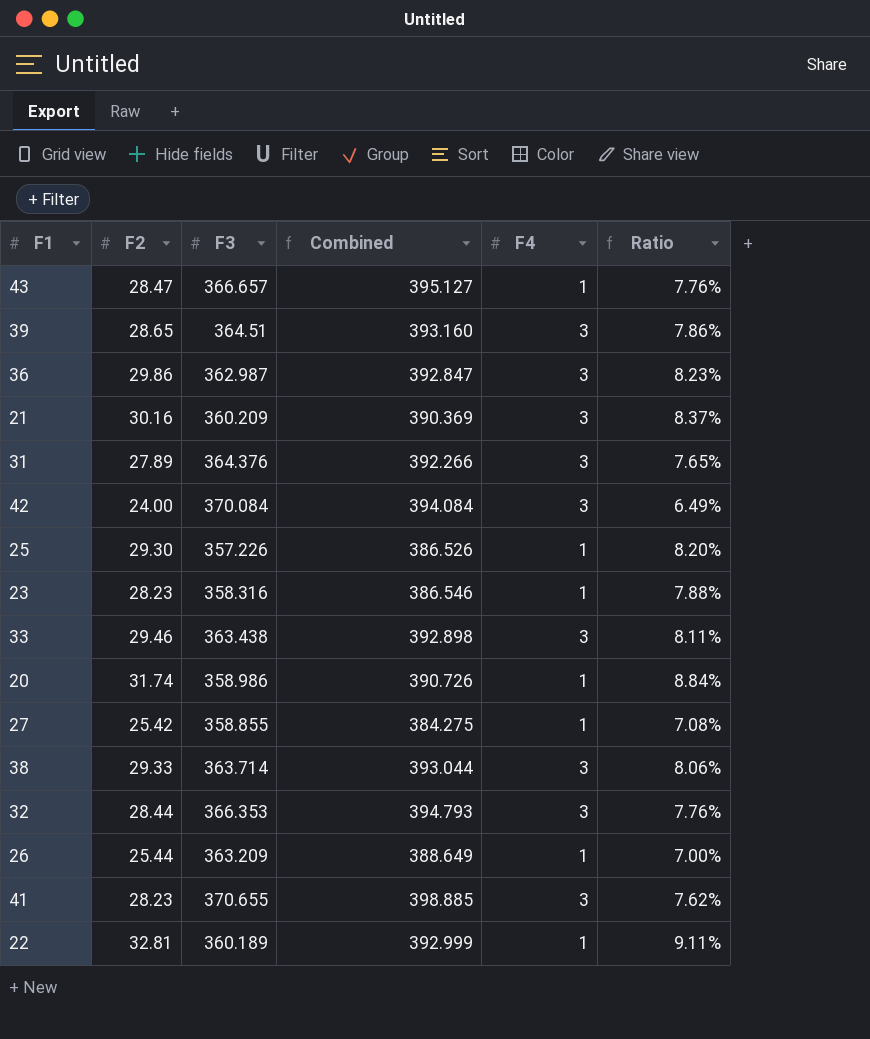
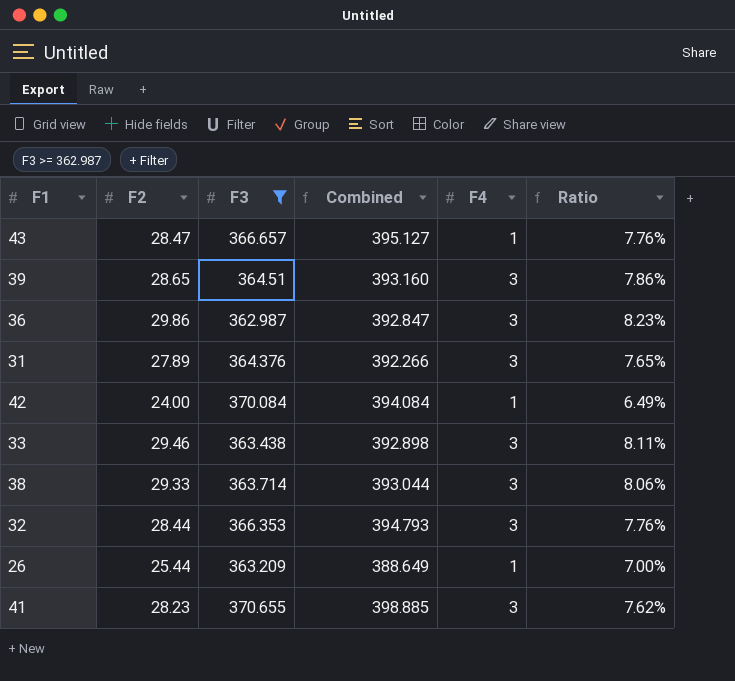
filter: none -> F3 >= 362.987
42 | F4: 3 -> 1

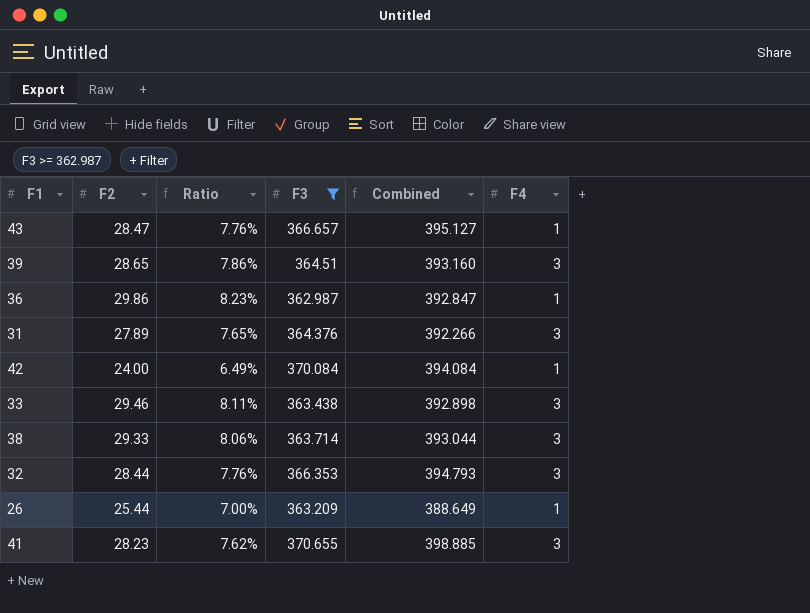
column Ratio | position: 6 -> 3
36 | F4: 3 -> 1

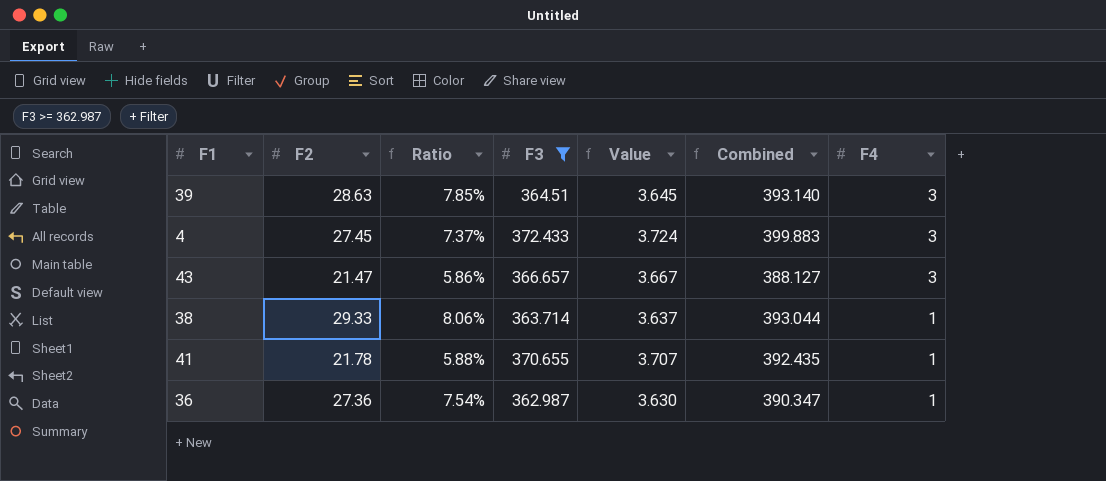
row order: none -> F4 descending
column Value | formula: none -> [F3] * 0.01
row 31: 27.89 | 7.65% | 364.376 | 392.266 | 3 -> none
row 42: 24.00 | 6.49% | 370.084 | 394.084 | 1 -> none
row 33: 29.46 | 8.11% | 363.438 | 392.898 | 3 -> none
row 32: 28.44 | 7.76% | 366.353 | 394.793 | 3 -> none
row 26: 25.44 | 7.00% | 363.209 | 388.649 | 1 -> none
39 | F2: 28.65 -> 28.63
39 | Ratio: 7.86% -> 7.85%
39 | Combined: 393.160 -> 393.140
row 4: none -> 27.45 | 7.37% | 372.433 | 3.724 | 399.883 | 3
43 | F2: 28.47 -> 21.47
43 | Ratio: 7.76% -> 5.86%
43 | Combined: 395.127 -> 388.127
43 | F4: 1 -> 3
38 | F4: 3 -> 1
41 | F2: 28.23 -> 21.78
41 | Ratio: 7.62% -> 5.88%
41 | Combined: 398.885 -> 392.435
41 | F4: 3 -> 1
36 | F2: 29.86 -> 27.36
36 | Ratio: 8.23% -> 7.54%
36 | Combined: 392.847 -> 390.347

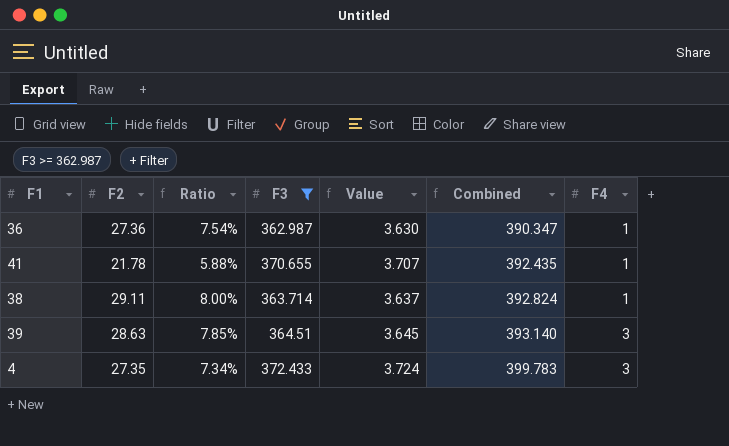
row order: F4 descending -> Combined ascending
row 43: 21.47 | 5.86% | 366.657 | 3.667 | 388.127 | 3 -> none
38 | F2: 29.33 -> 29.11
38 | Ratio: 8.06% -> 8.00%
38 | Combined: 393.044 -> 392.824
4 | F2: 27.45 -> 27.35
4 | Ratio: 7.37% -> 7.34%
4 | Combined: 399.883 -> 399.783

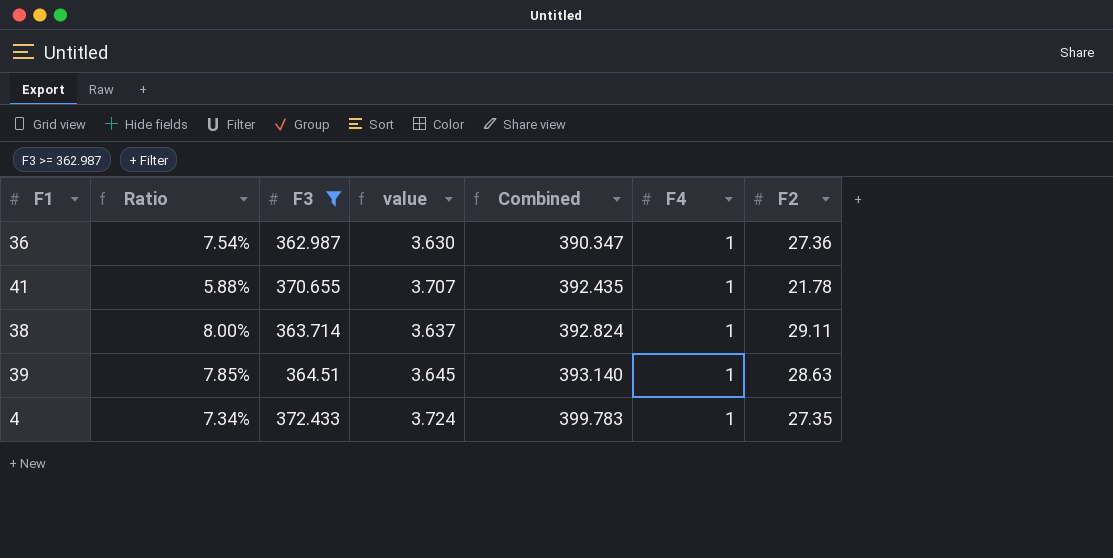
column name: Value -> value
column F2 | position: 2 -> 7
39 | F4: 3 -> 1
4 | F4: 3 -> 1

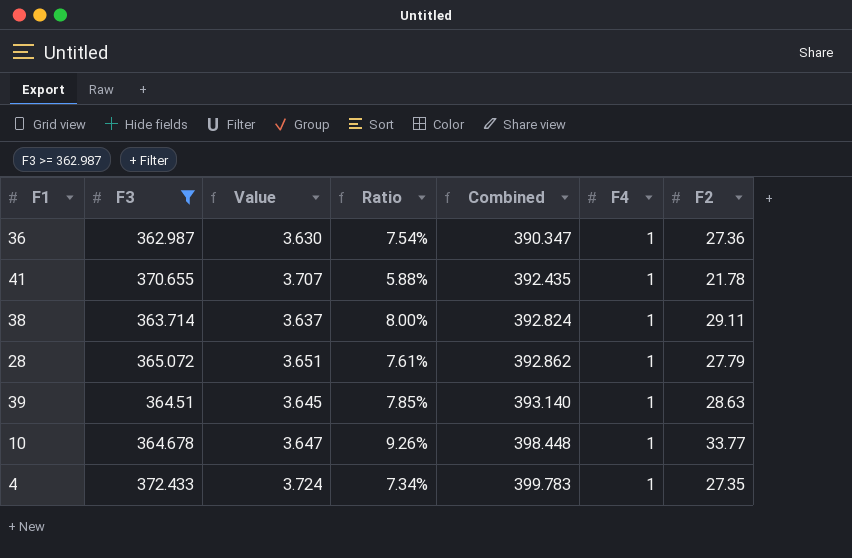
column name: value -> Value
column Ratio | position: 2 -> 4
row 28: none -> 365.072 | 3.651 | 7.61% | 392.862 | 1 | 27.79
row 10: none -> 364.678 | 3.647 | 9.26% | 398.448 | 1 | 33.77

